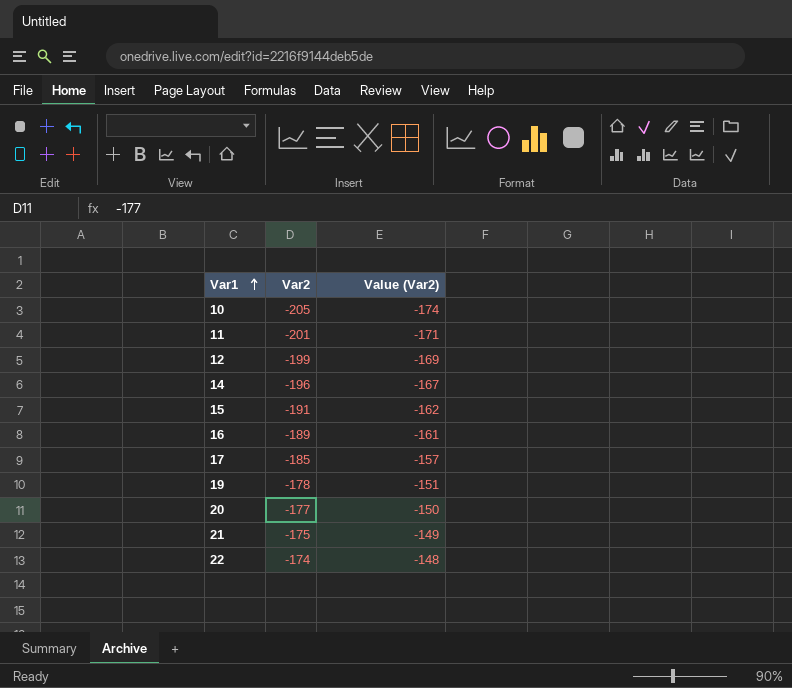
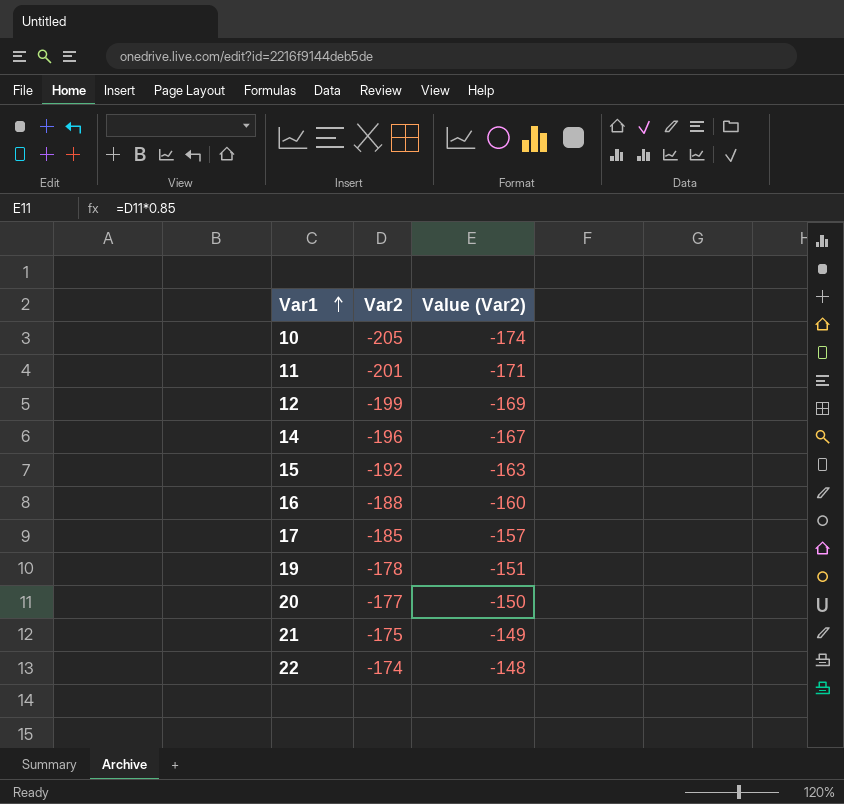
15 | Var2: -191 -> -192
15 | Value (Var2): -162 -> -163
16 | Var2: -189 -> -188
16 | Value (Var2): -161 -> -160

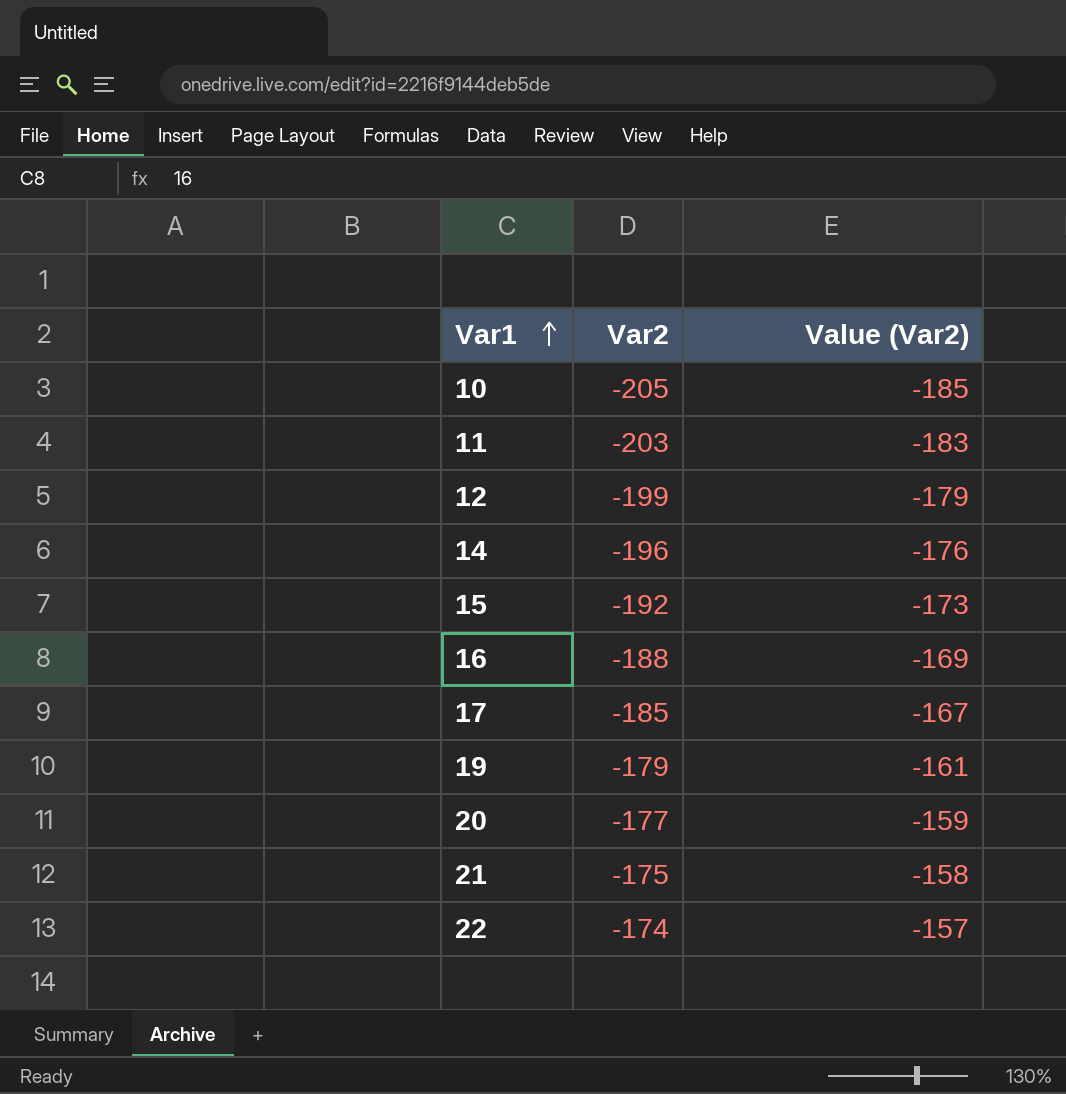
column Value (Var2) | formula: [Var2] * 0.85 -> [Var2] * 0.9
11 | Var2: -201 -> -203
19 | Var2: -178 -> -179

